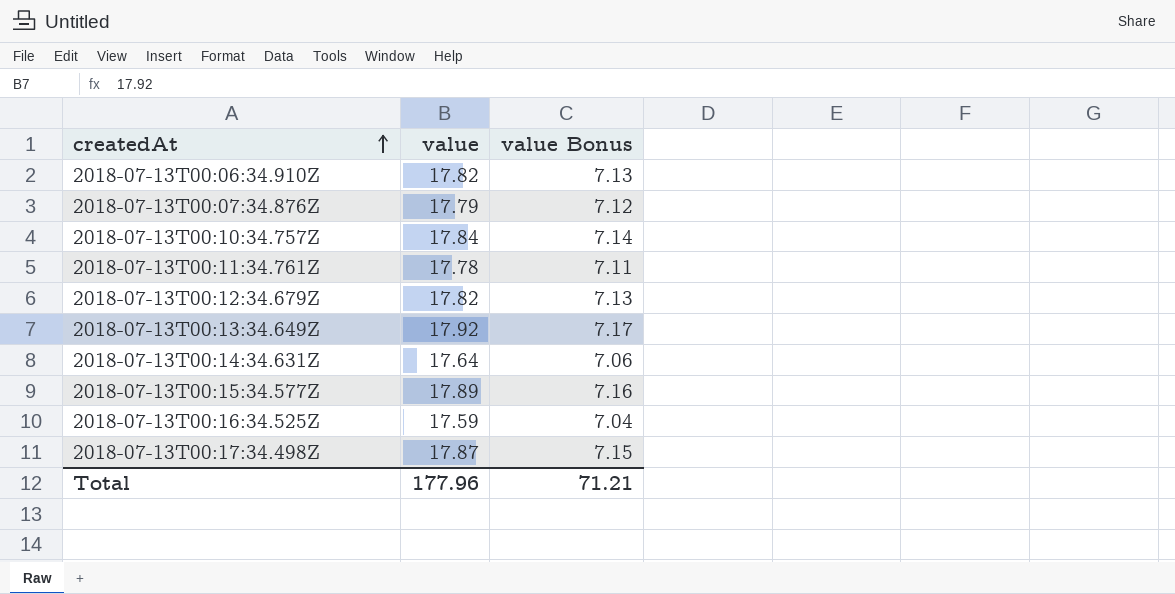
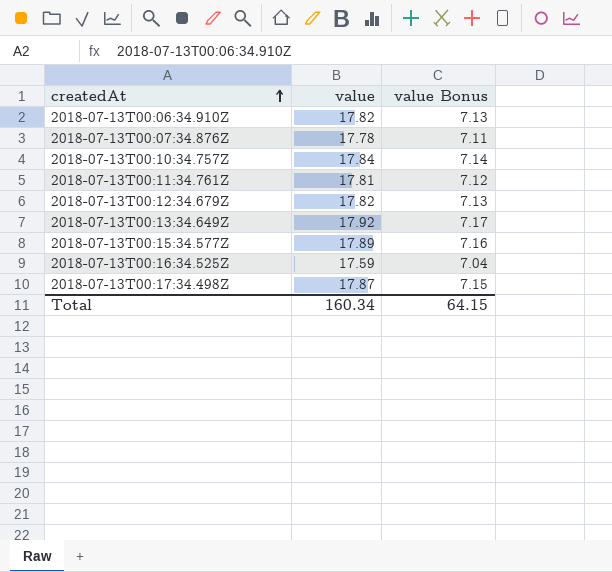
row 2018-07-13T00:14:34.631Z: 17.64 | 7.06 -> none
2018-07-13T00:07:34.876Z | value: 17.79 -> 17.78
2018-07-13T00:07:34.876Z | value Bonus: 7.12 -> 7.11
2018-07-13T00:11:34.761Z | value: 17.78 -> 17.81
2018-07-13T00:11:34.761Z | value Bonus: 7.11 -> 7.12
Total | value: 177.96 -> 160.34
Total | value Bonus: 71.21 -> 64.15

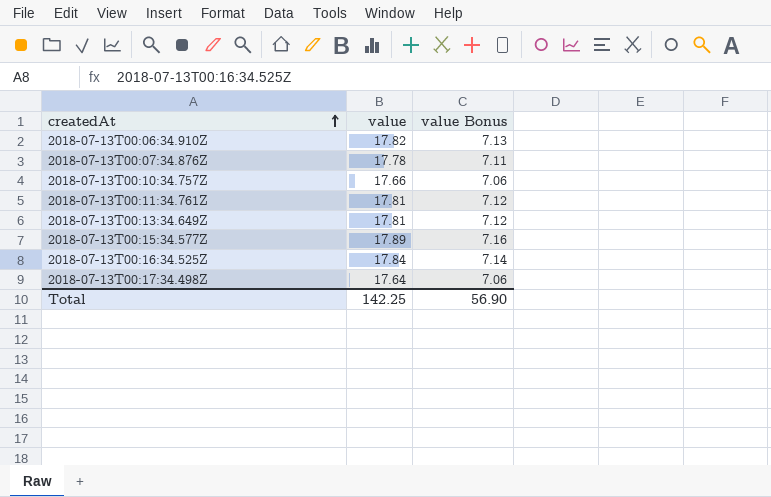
row 2018-07-13T00:12:34.679Z: 17.82 | 7.13 -> none
2018-07-13T00:10:34.757Z | value: 17.84 -> 17.66
2018-07-13T00:10:34.757Z | value Bonus: 7.14 -> 7.06
2018-07-13T00:13:34.649Z | value: 17.92 -> 17.81
2018-07-13T00:13:34.649Z | value Bonus: 7.17 -> 7.12
2018-07-13T00:16:34.525Z | value: 17.59 -> 17.84
2018-07-13T00:16:34.525Z | value Bonus: 7.04 -> 7.14
2018-07-13T00:17:34.498Z | value: 17.87 -> 17.64
2018-07-13T00:17:34.498Z | value Bonus: 7.15 -> 7.06
Total | value: 160.34 -> 142.25
Total | value Bonus: 64.15 -> 56.90

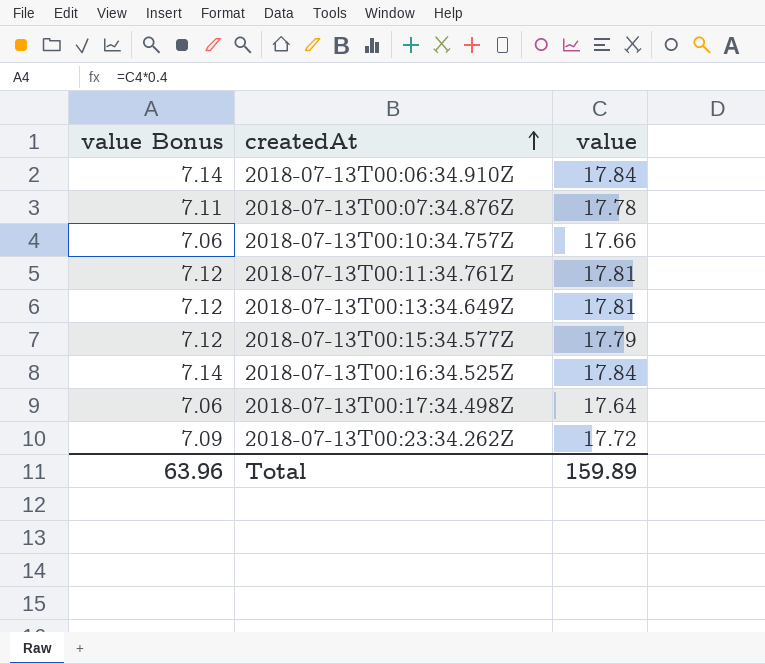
column value Bonus | position: 3 -> 1
2018-07-13T00:06:34.910Z | value Bonus: 7.13 -> 7.14
2018-07-13T00:06:34.910Z | value: 17.82 -> 17.84
2018-07-13T00:15:34.577Z | value Bonus: 7.16 -> 7.12
2018-07-13T00:15:34.577Z | value: 17.89 -> 17.79
row 2018-07-13T00:23:34.262Z: none -> 7.09 | 17.72
Total | value Bonus: 56.90 -> 63.96
Total | value: 142.25 -> 159.89

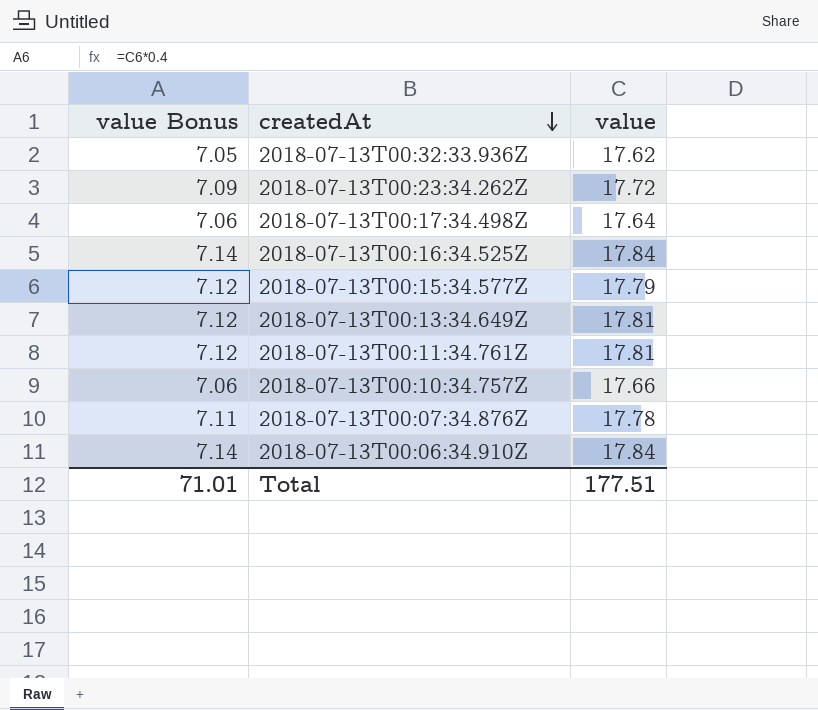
row order: createdAt ascending -> createdAt descending
row 2018-07-13T00:32:33.936Z: none -> 7.05 | 17.62
Total | value Bonus: 63.96 -> 71.01
Total | value: 159.89 -> 177.51

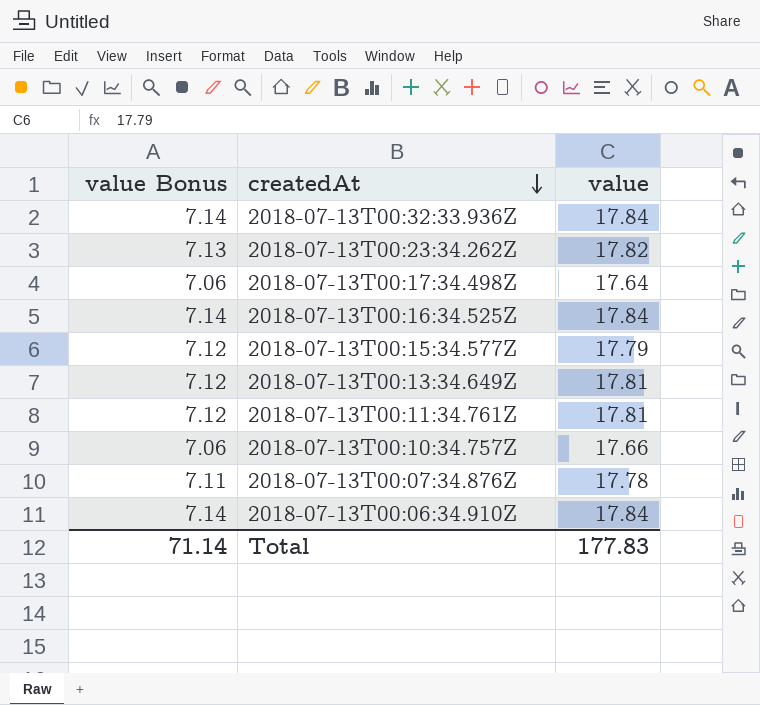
2018-07-13T00:32:33.936Z | value Bonus: 7.05 -> 7.14
2018-07-13T00:32:33.936Z | value: 17.62 -> 17.84
2018-07-13T00:23:34.262Z | value Bonus: 7.09 -> 7.13
2018-07-13T00:23:34.262Z | value: 17.72 -> 17.82
Total | value Bonus: 71.01 -> 71.14
Total | value: 177.51 -> 177.83

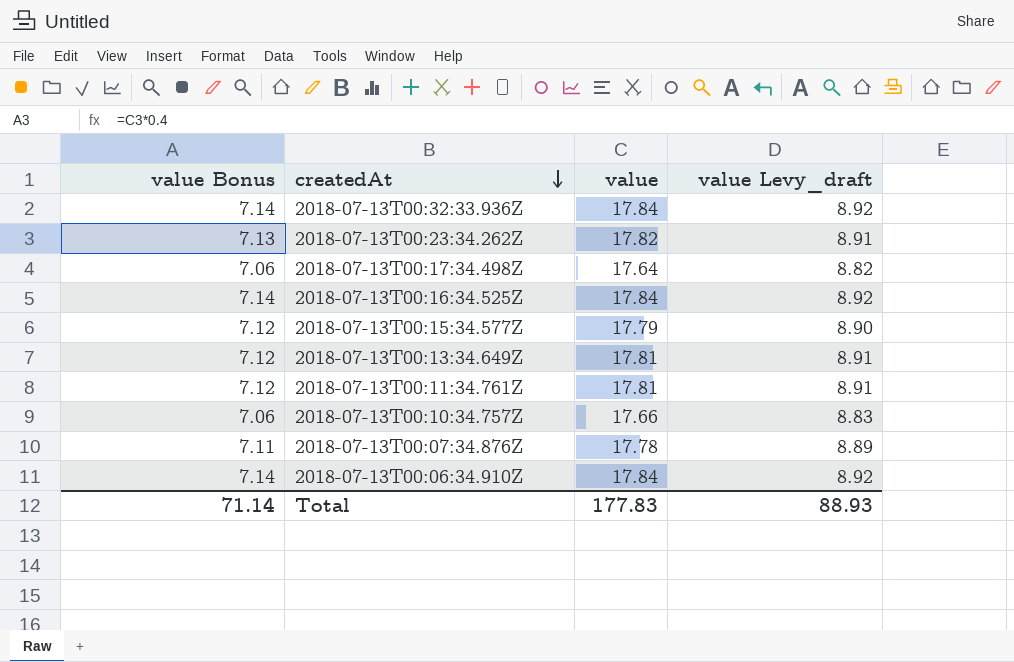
column value Levy_draft | formula: none -> [value] * 0.5

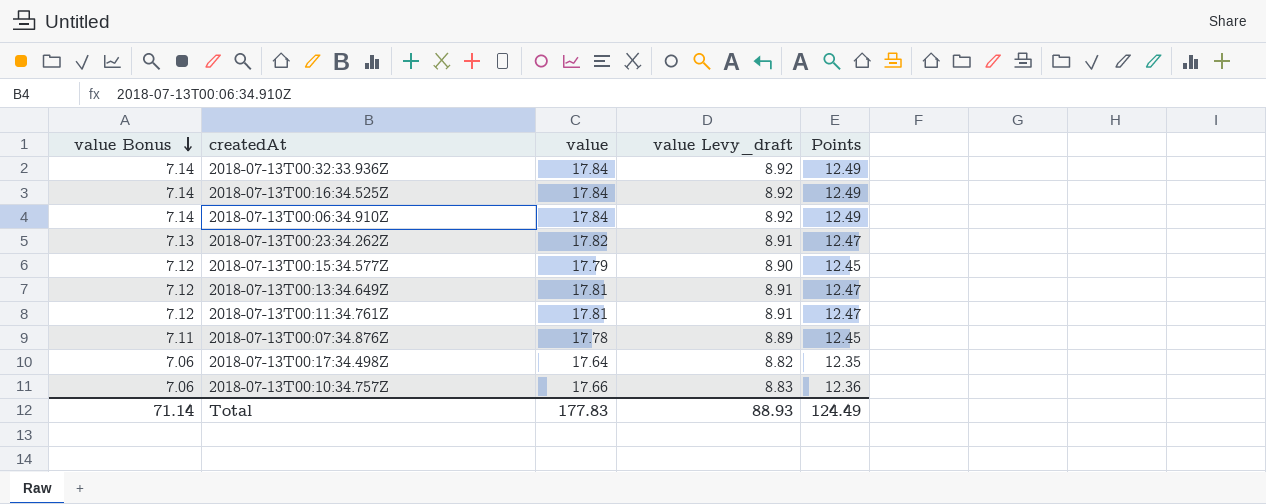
row order: createdAt descending -> value Bonus descending
column Points | formula: none -> [value] * 0.7

